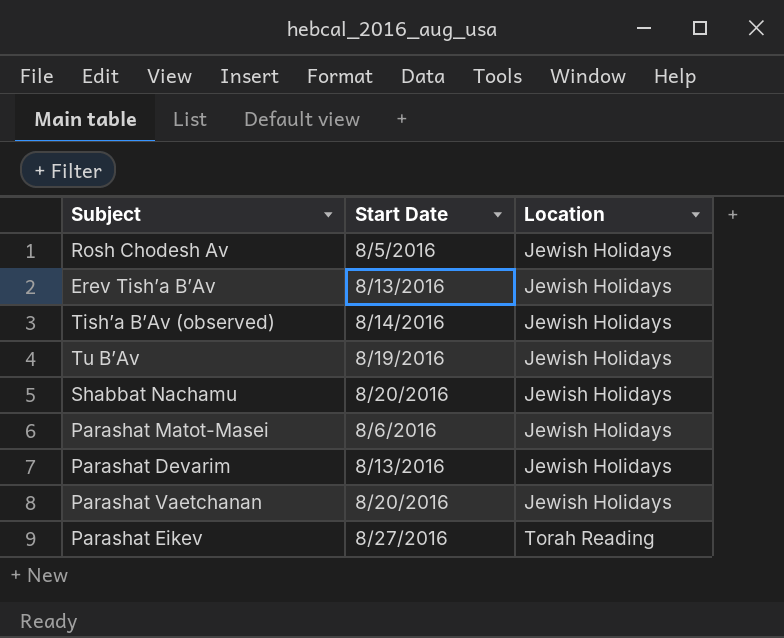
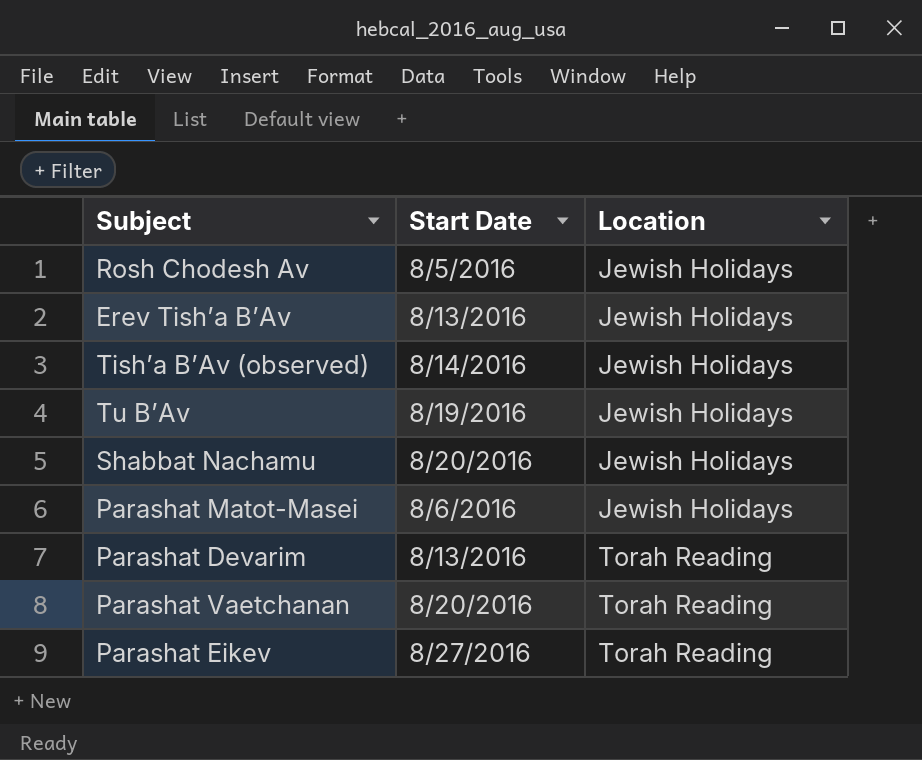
Parashat Devarim | Location: Jewish Holidays -> Torah Reading
Parashat Vaetchanan | Location: Jewish Holidays -> Torah Reading

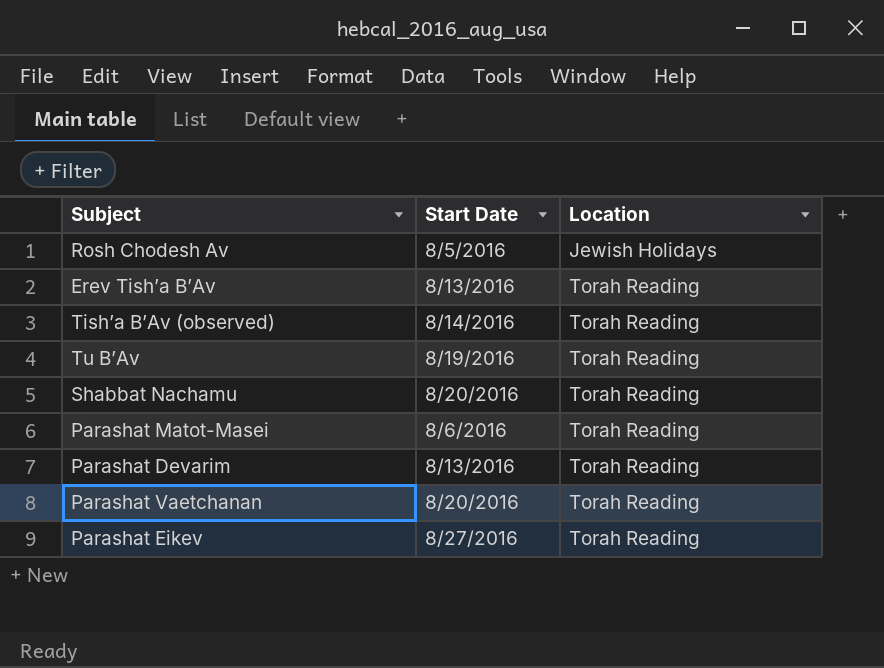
Erev Tish’a B’Av | Location: Jewish Holidays -> Torah Reading
Tish’a B’Av (observed) | Location: Jewish Holidays -> Torah Reading
Tu B’Av | Location: Jewish Holidays -> Torah Reading
Shabbat Nachamu | Location: Jewish Holidays -> Torah Reading
Parashat Matot-Masei | Location: Jewish Holidays -> Torah Reading

